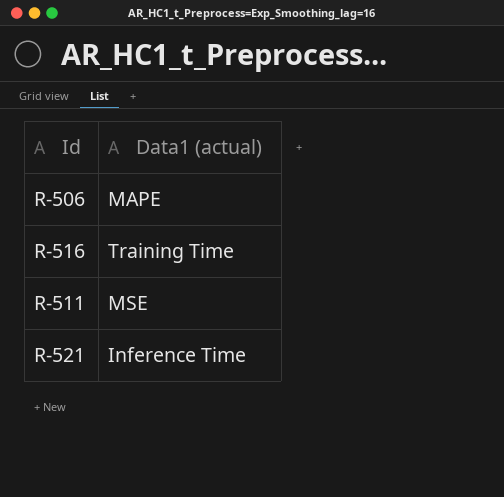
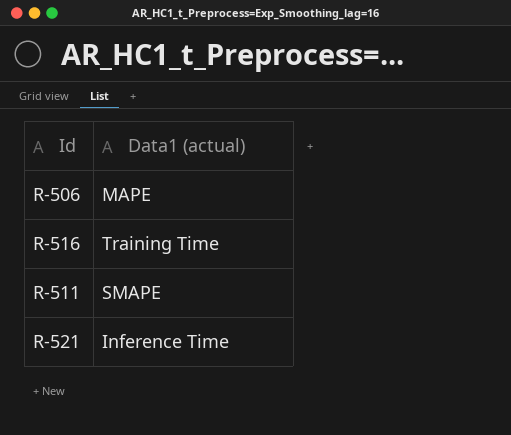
R-511 | Data1 (actual): MSE -> SMAPE

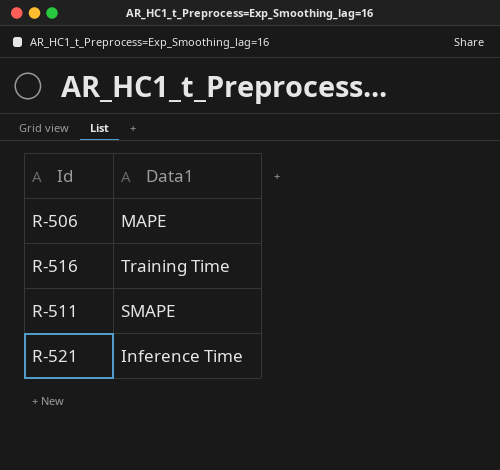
column name: Data1 (actual) -> Data1

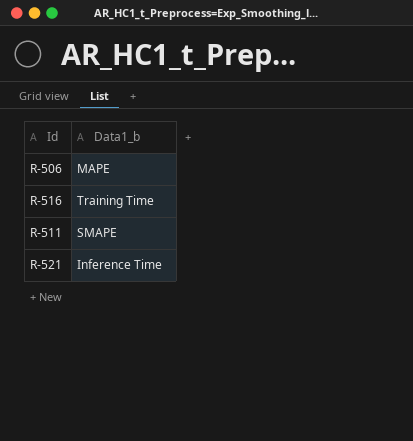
column name: Data1 -> Data1_b

